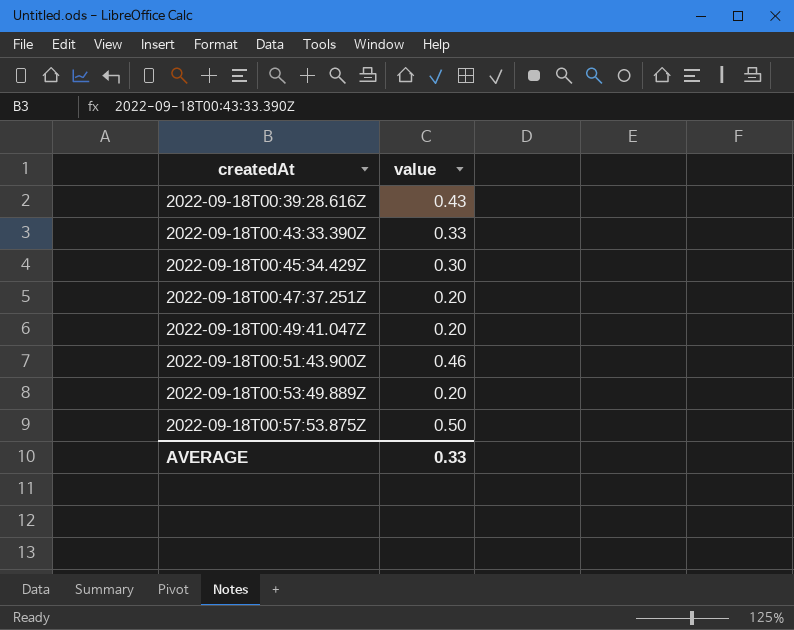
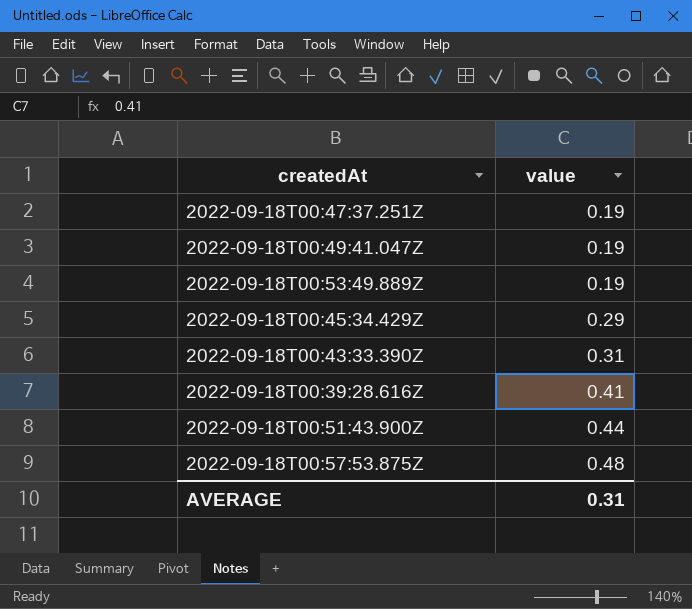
row order: createdAt ascending -> value ascending
2022-09-18T00:47:37.251Z | value: 0.20 -> 0.19
2022-09-18T00:49:41.047Z | value: 0.20 -> 0.19
2022-09-18T00:53:49.889Z | value: 0.20 -> 0.19
2022-09-18T00:45:34.429Z | value: 0.30 -> 0.29
2022-09-18T00:43:33.390Z | value: 0.33 -> 0.31
2022-09-18T00:39:28.616Z | value: 0.43 -> 0.41
2022-09-18T00:51:43.900Z | value: 0.46 -> 0.44
2022-09-18T00:57:53.875Z | value: 0.50 -> 0.48
AVERAGE | value: 0.33 -> 0.31

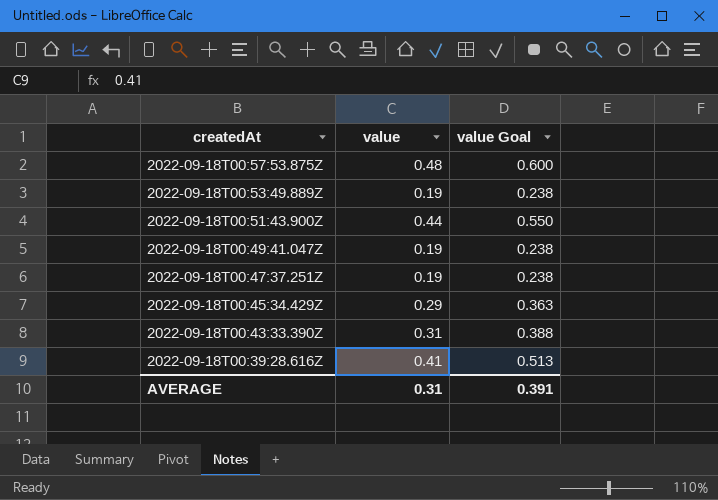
row order: value ascending -> createdAt descending
column value Goal | formula: none -> [value] * 1.25

